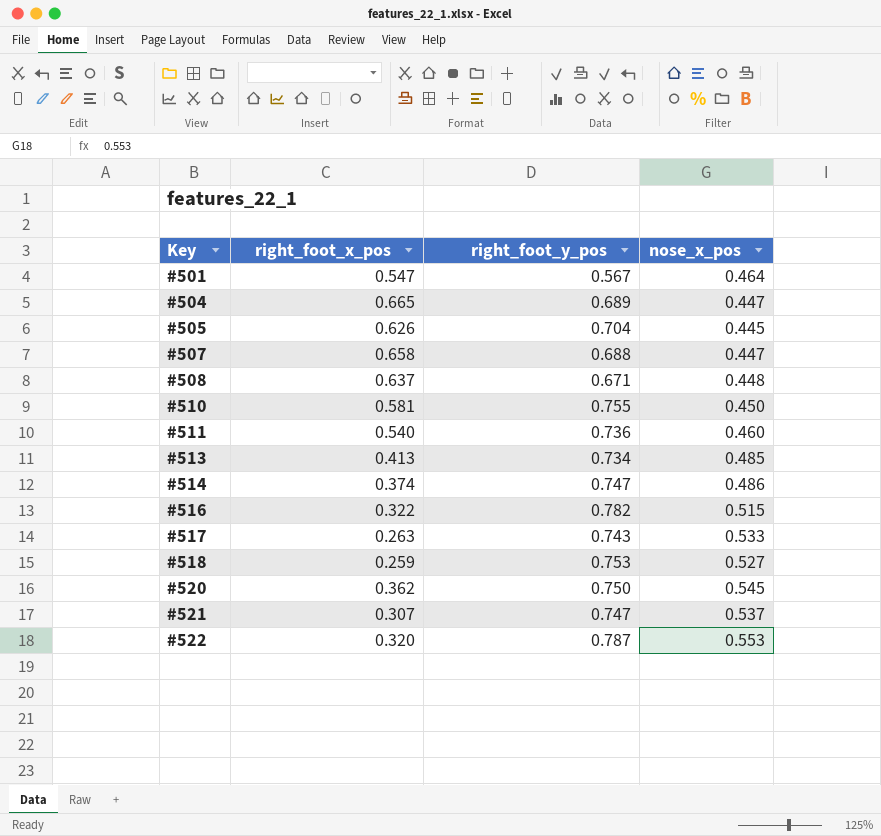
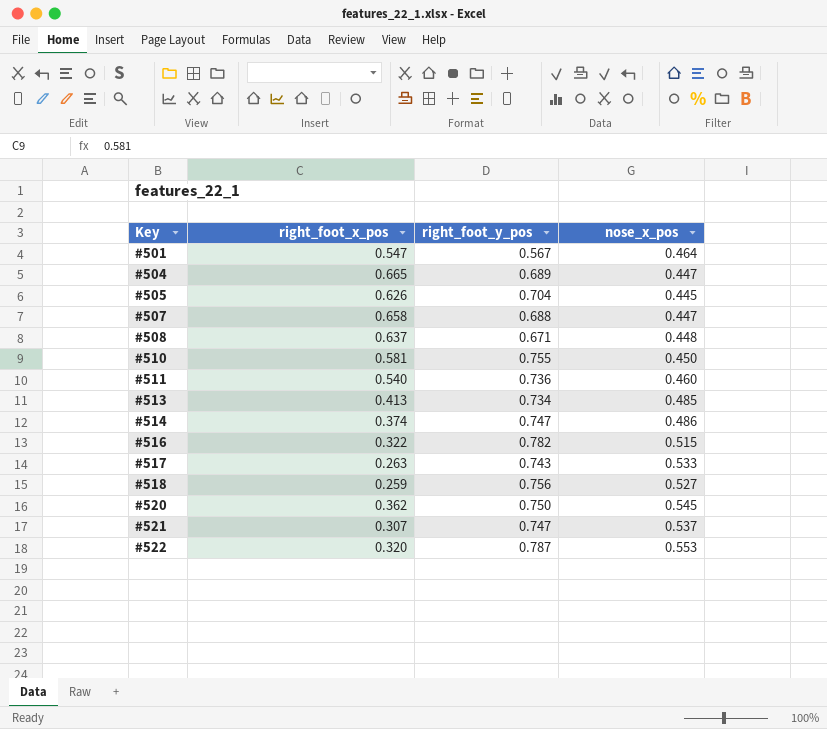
#518 | right_foot_y_pos: 0.753 -> 0.756

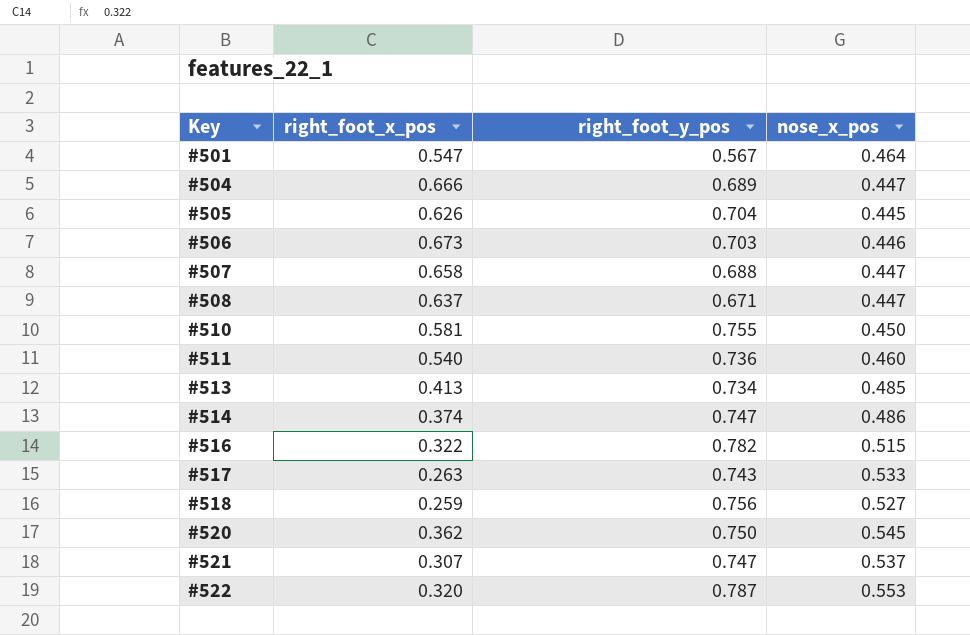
#504 | right_foot_x_pos: 0.665 -> 0.666
row #506: none -> 0.673 | 0.703 | 0.446
#508 | nose_x_pos: 0.448 -> 0.447

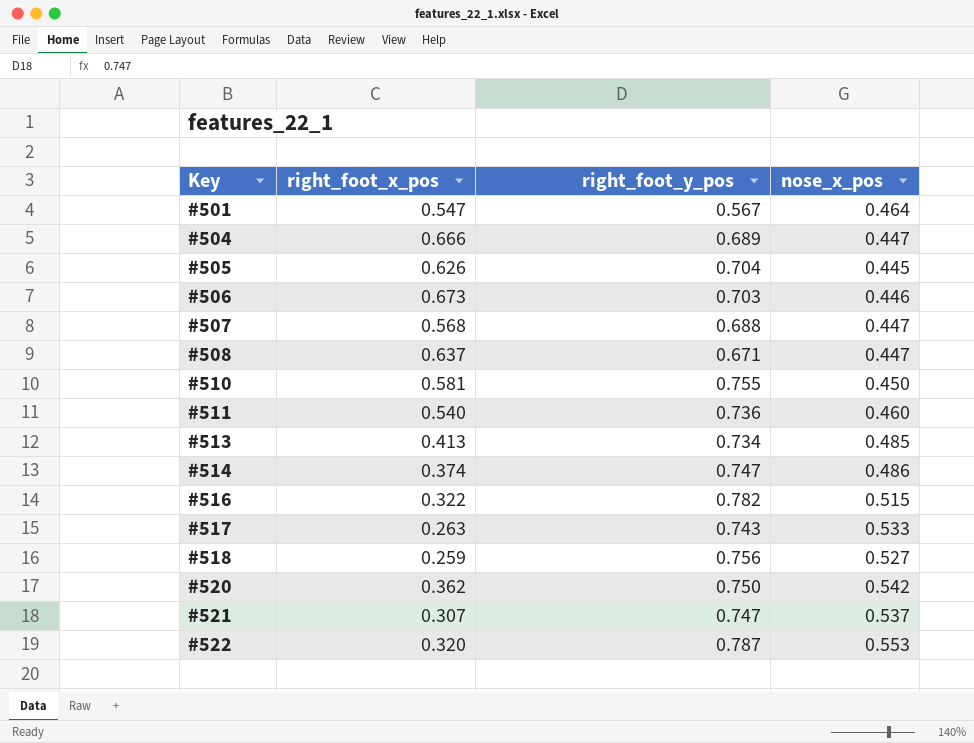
#507 | right_foot_x_pos: 0.658 -> 0.568
#520 | nose_x_pos: 0.545 -> 0.542

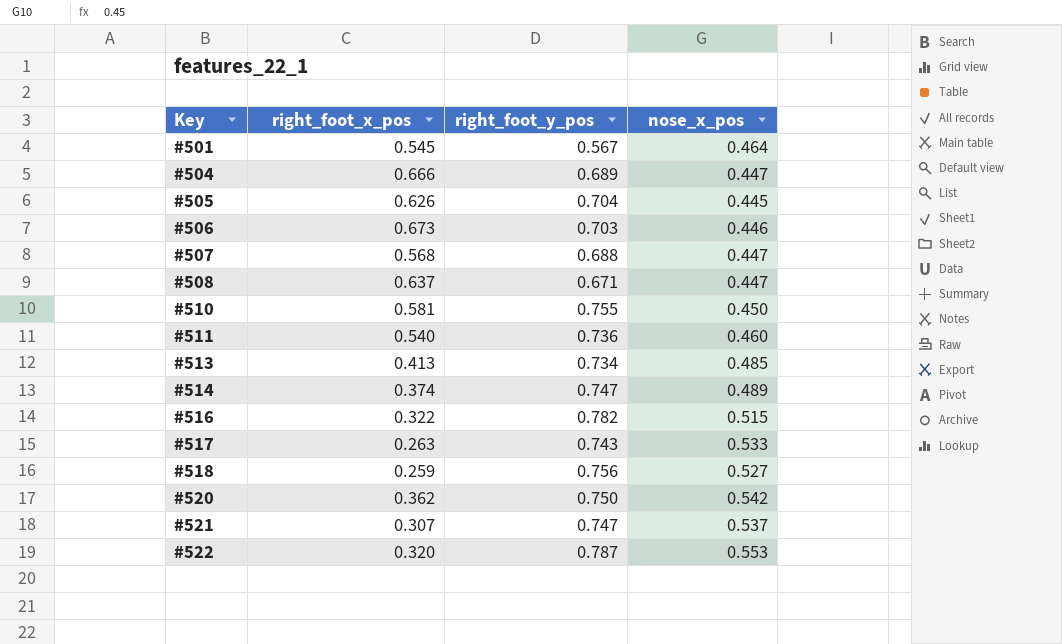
#501 | right_foot_x_pos: 0.547 -> 0.545
#514 | nose_x_pos: 0.486 -> 0.489

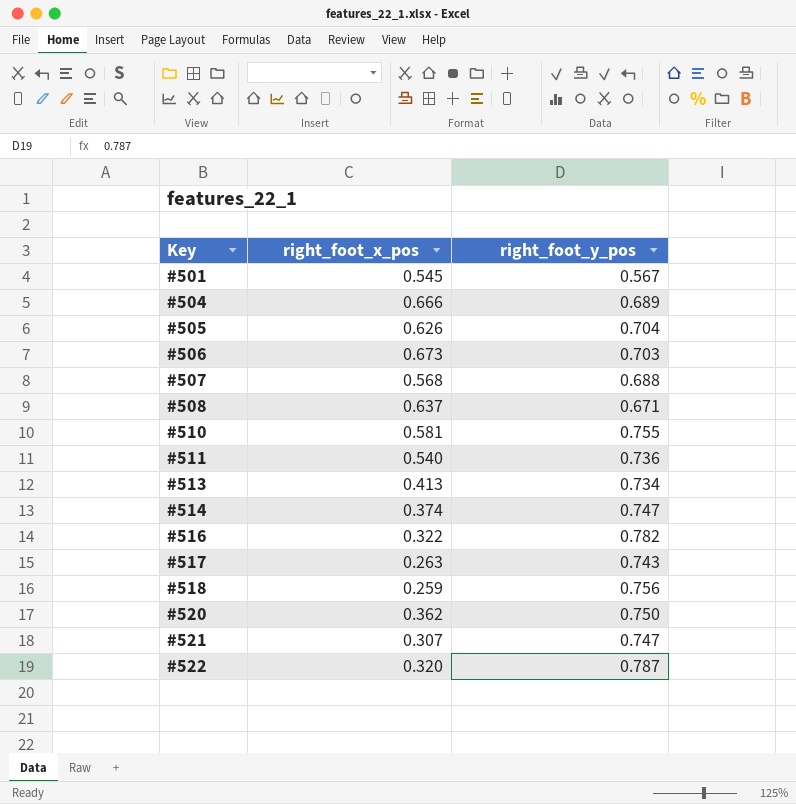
column nose_x_pos | position: 4 -> none

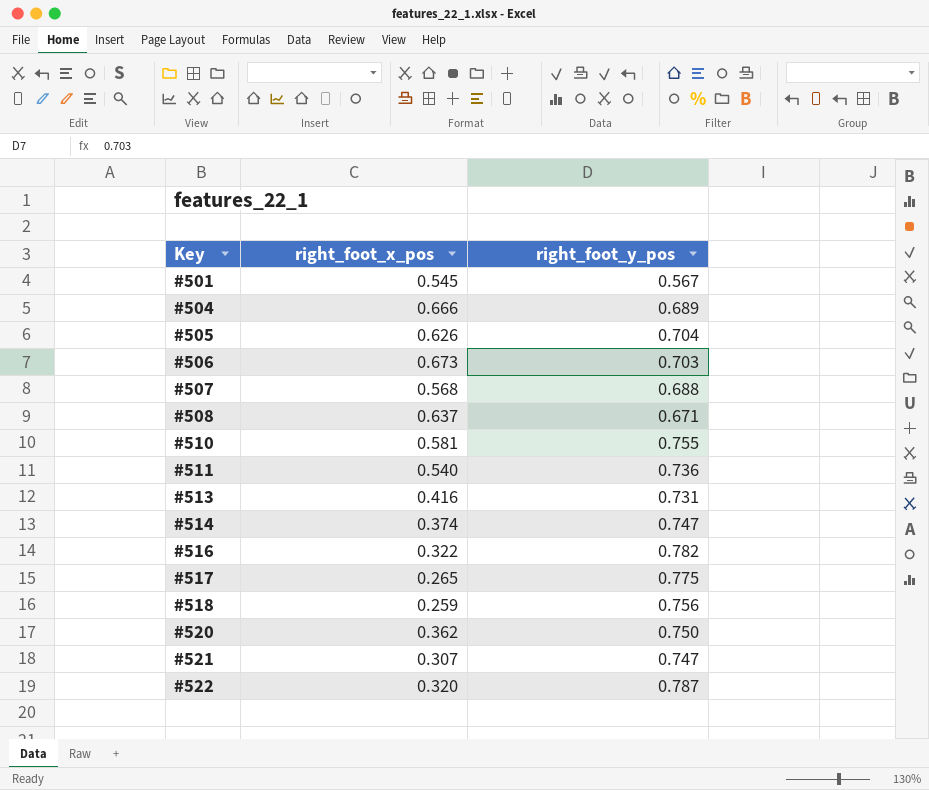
#513 | right_foot_x_pos: 0.413 -> 0.416
#513 | right_foot_y_pos: 0.734 -> 0.731
#517 | right_foot_x_pos: 0.263 -> 0.265
#517 | right_foot_y_pos: 0.743 -> 0.775

